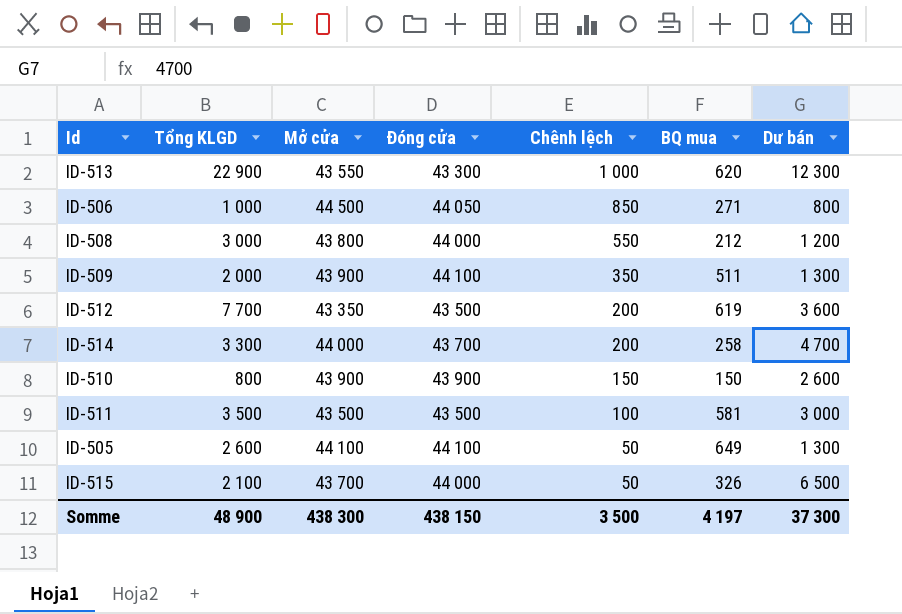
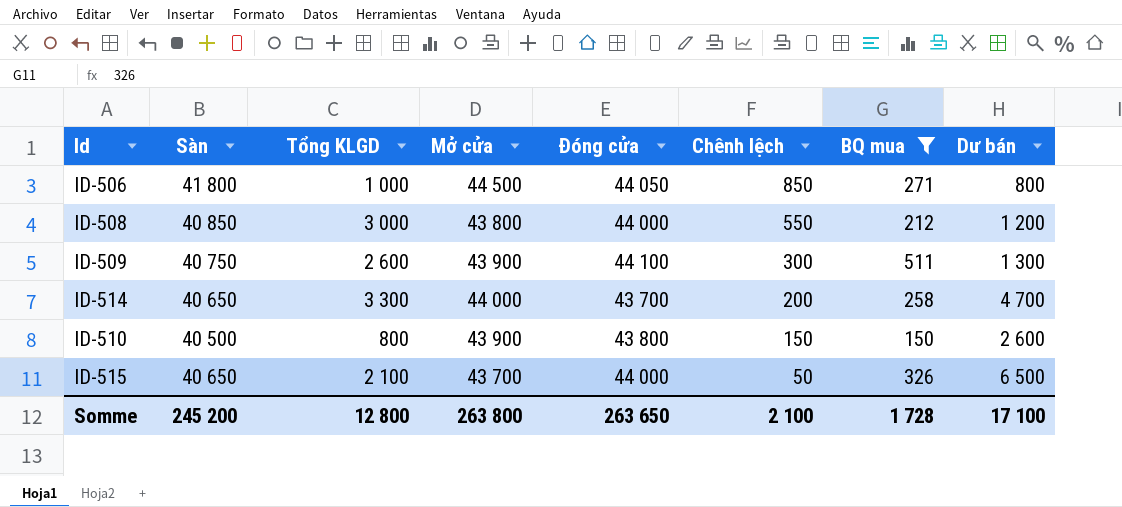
filter: none -> BQ mua <= 511
column Sàn | position: none -> 2
ID-509 | Tổng KLGD: 2 000 -> 2 600
ID-509 | Chênh lệch: 350 -> 300
ID-510 | Đóng cửa: 43 900 -> 43 800
Somme | Tổng KLGD: 48 900 -> 12 800
Somme | Mở cửa: 438 300 -> 263 800
Somme | Đóng cửa: 438 150 -> 263 650
Somme | Chênh lệch: 3 500 -> 2 100
Somme | BQ mua: 4 197 -> 1 728
Somme | Dư bán: 37 300 -> 17 100

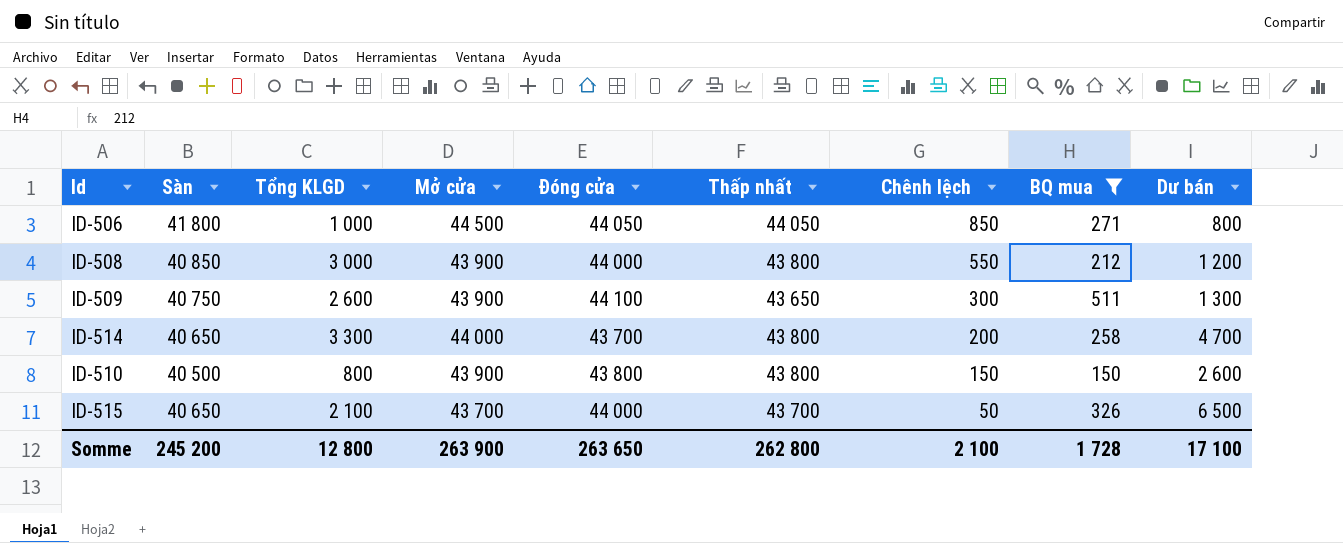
column Thấp nhất | position: none -> 6
ID-508 | Mở cửa: 43 800 -> 43 900
Somme | Mở cửa: 263 800 -> 263 900

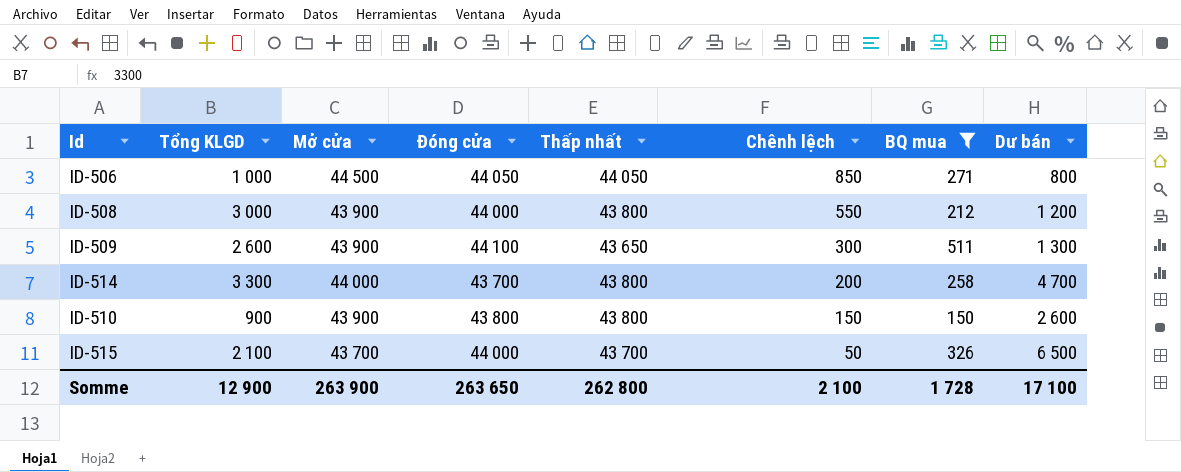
column Sàn | position: 2 -> none
ID-510 | Tổng KLGD: 800 -> 900
Somme | Tổng KLGD: 12 800 -> 12 900

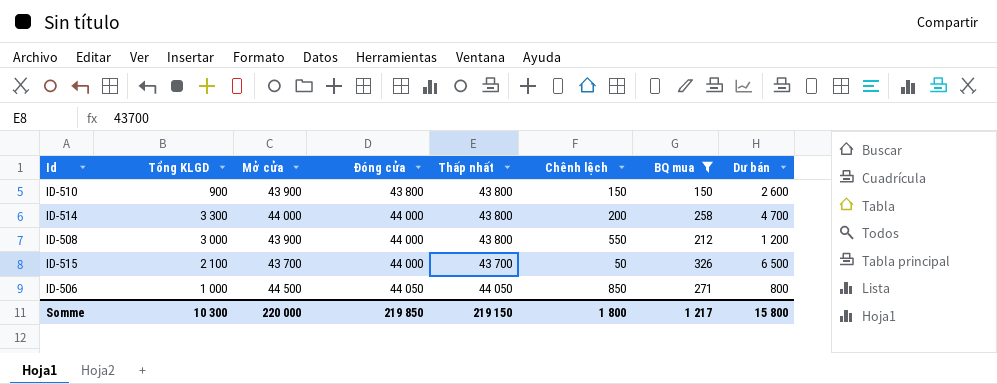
row order: Chênh lệch descending -> Đóng cửa ascending
row ID-509: 2 600 | 43 900 | 44 100 | 43 650 | 300 | 511 | 1 300 -> none
ID-514 | Đóng cửa: 43 700 -> 44 000
Somme | Tổng KLGD: 12 900 -> 10 300
Somme | Mở cửa: 263 900 -> 220 000
Somme | Đóng cửa: 263 650 -> 219 850
Somme | Thấp nhất: 262 800 -> 219 150
Somme | Chênh lệch: 2 100 -> 1 800
Somme | BQ mua: 1 728 -> 1 217
Somme | Dư bán: 17 100 -> 15 800

